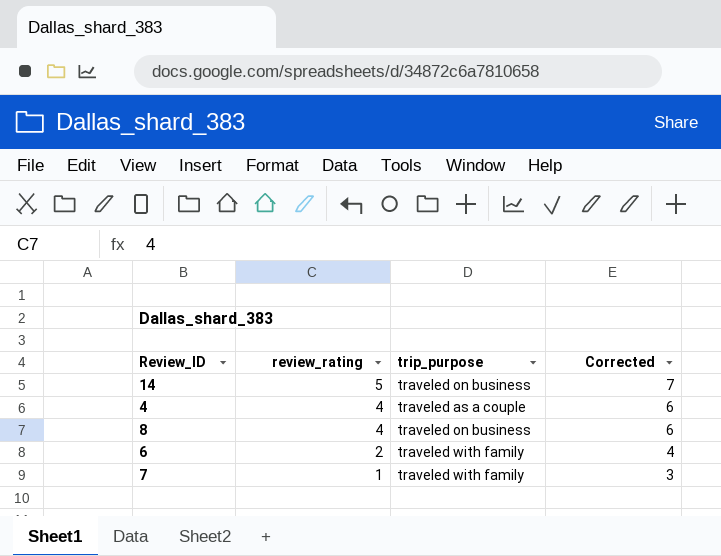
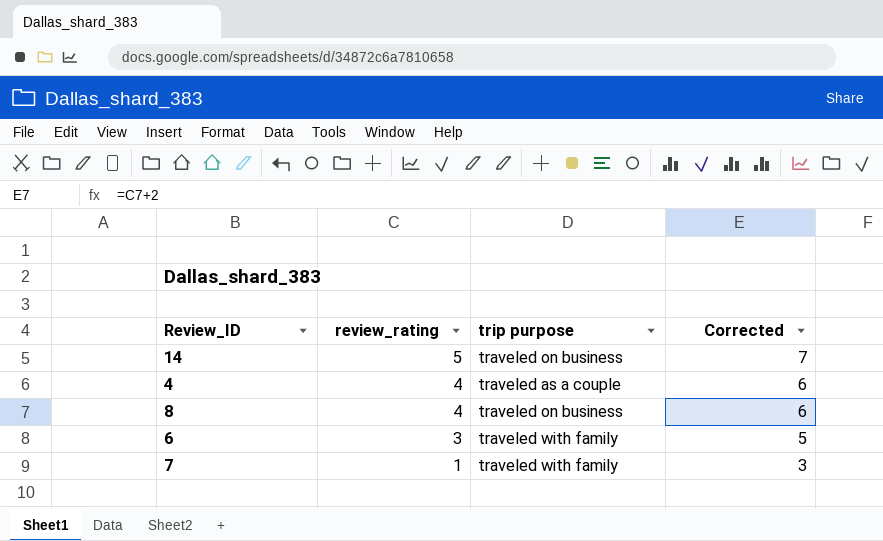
column name: trip_purpose -> trip purpose
6 | review_rating: 2 -> 3
6 | Corrected: 4 -> 5

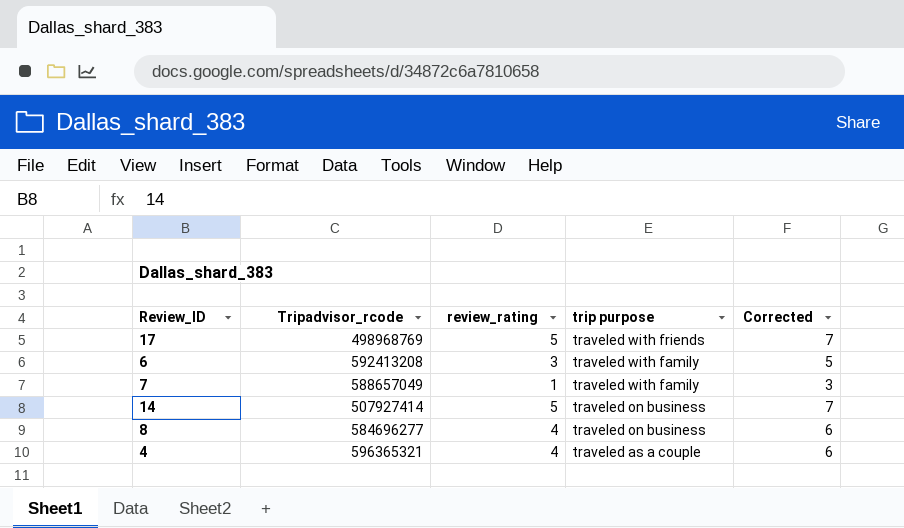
row order: review_rating descending -> trip purpose descending
column Tripadvisor_rcode | position: none -> 2
row 17: none -> 498968769 | 5 | traveled with friends | 7

